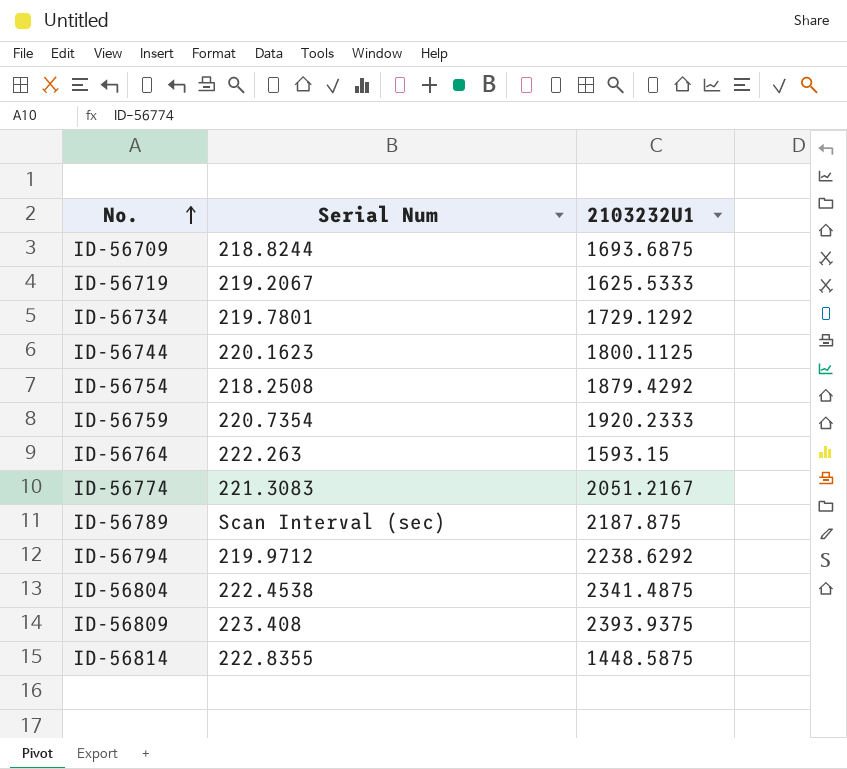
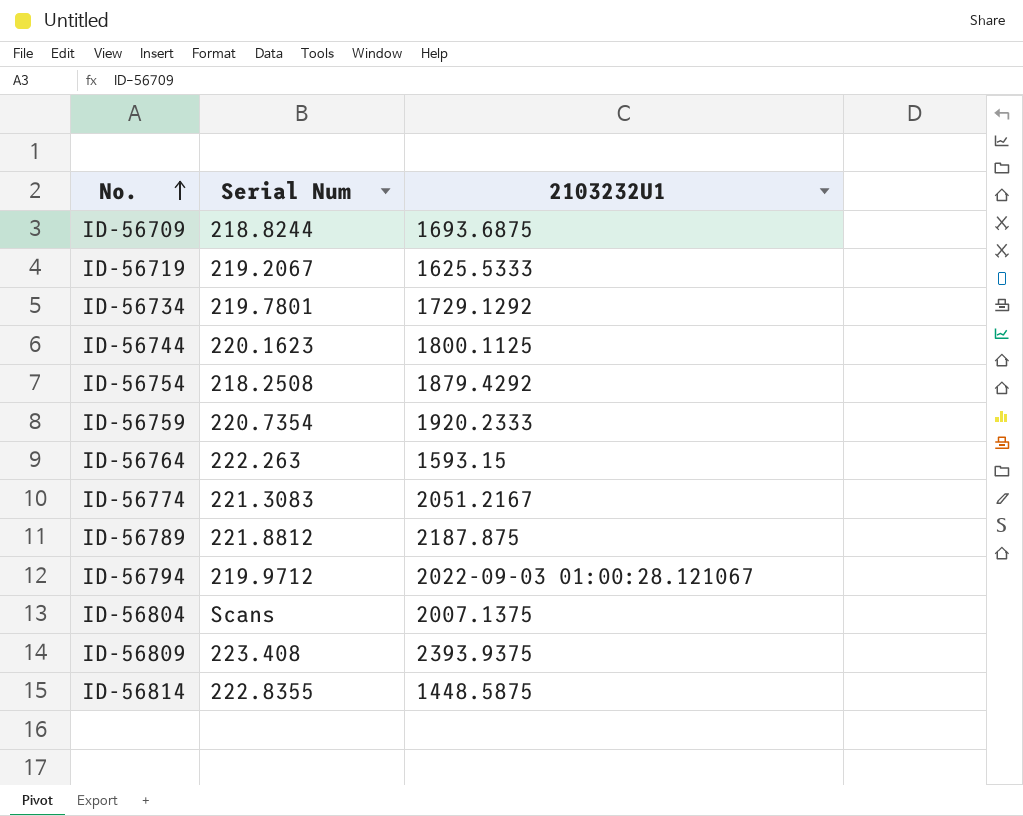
ID-56789 | Serial Num: Scan Interval (sec) -> 221.8812
ID-56794 | 2103232U1: 2238.6292 -> 2022-09-03 01:00:28.121067
ID-56804 | Serial Num: 222.4538 -> Scans
ID-56804 | 2103232U1: 2341.4875 -> 2007.1375

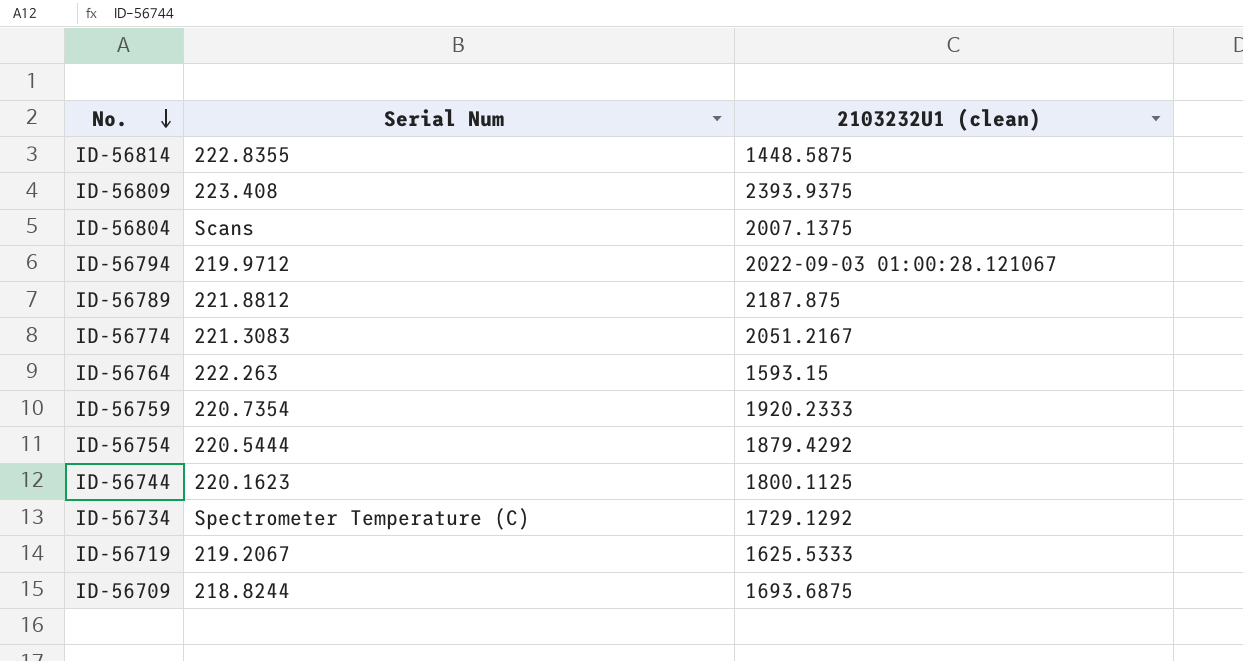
row order: No. ascending -> No. descending
column name: 2103232U1 -> 2103232U1 (clean)
ID-56754 | Serial Num: 218.2508 -> 220.5444
ID-56734 | Serial Num: 219.7801 -> Spectrometer Temperature (C)

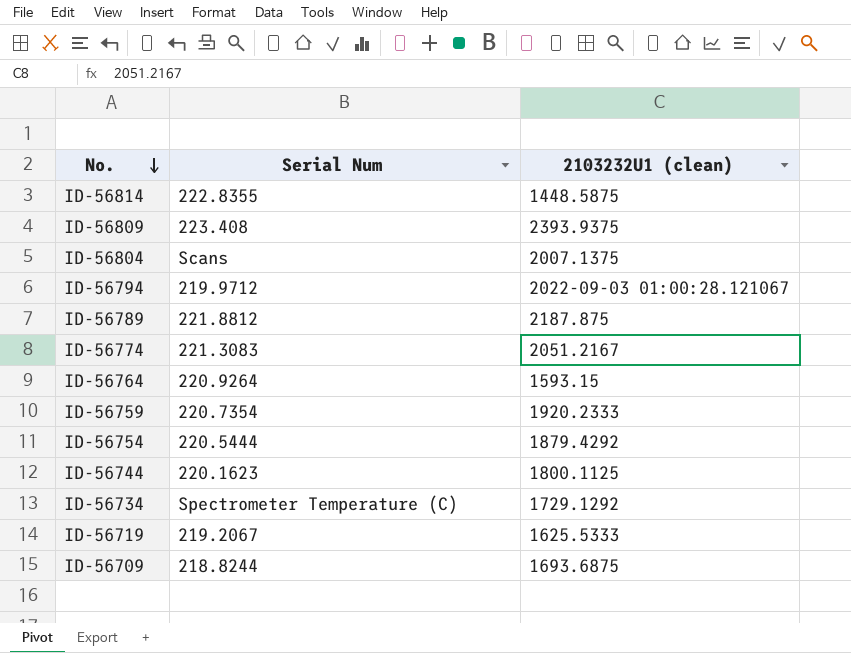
ID-56764 | Serial Num: 222.263 -> 220.9264

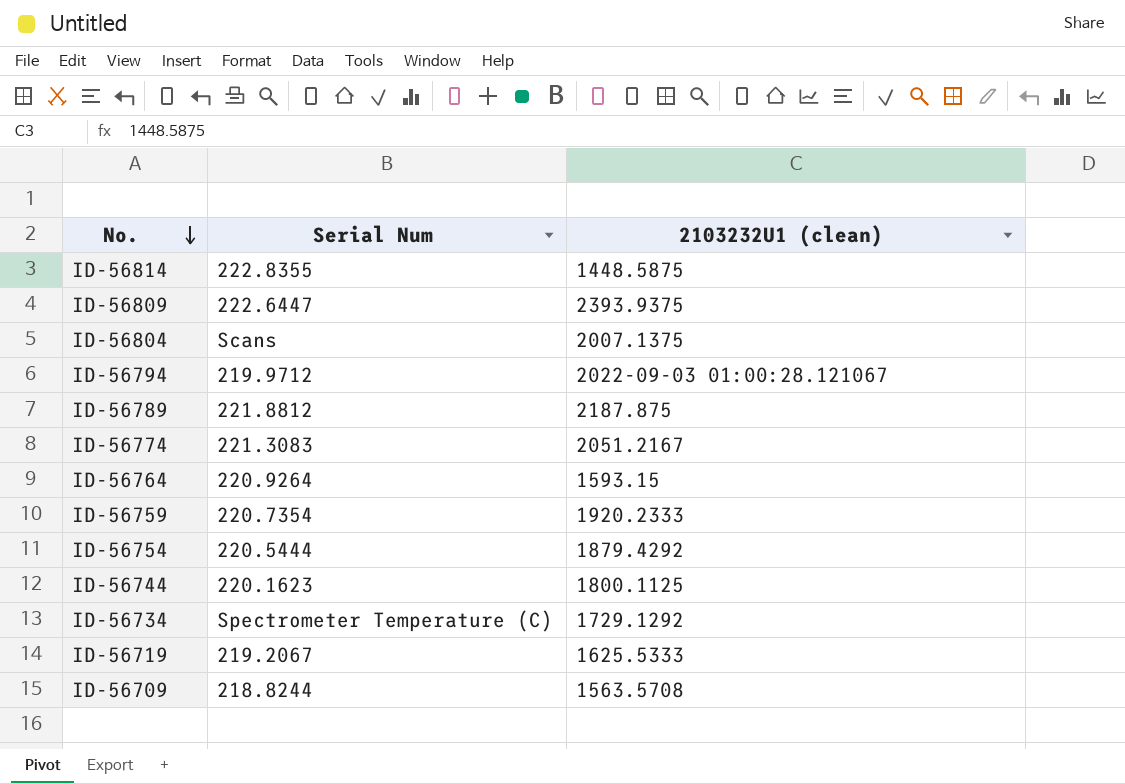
ID-56809 | Serial Num: 223.408 -> 222.6447
ID-56709 | 2103232U1 (clean): 1693.6875 -> 1563.5708

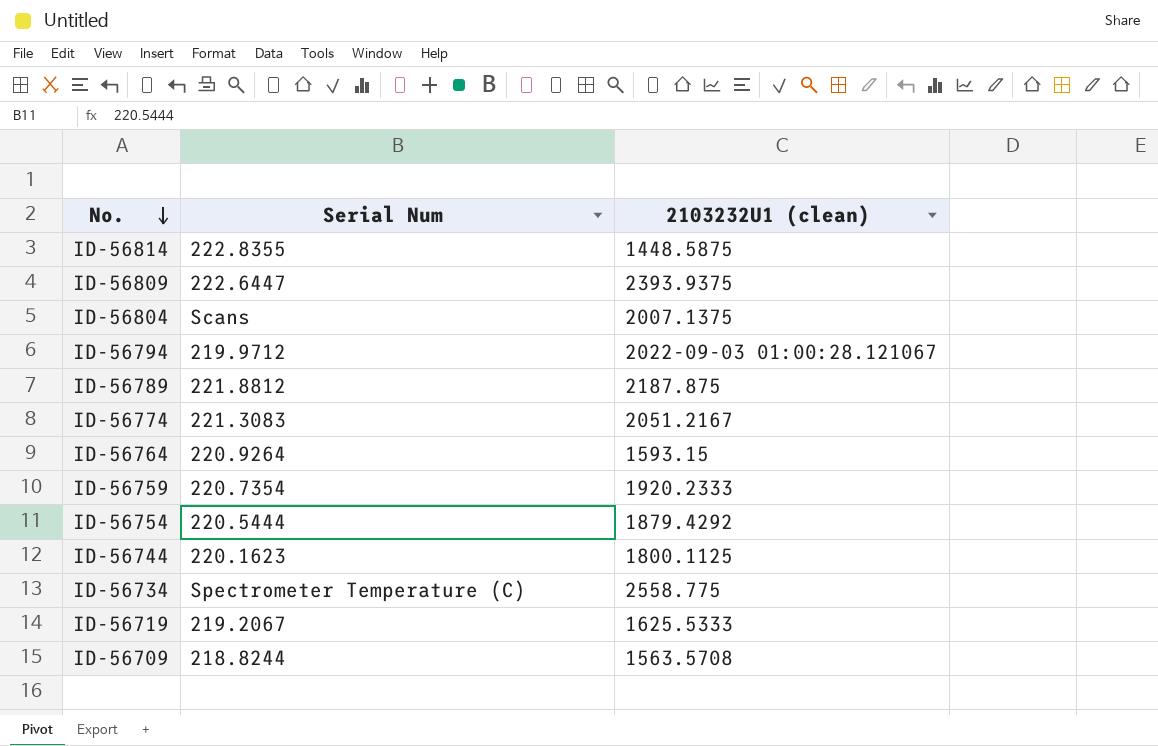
ID-56734 | 2103232U1 (clean): 1729.1292 -> 2558.775

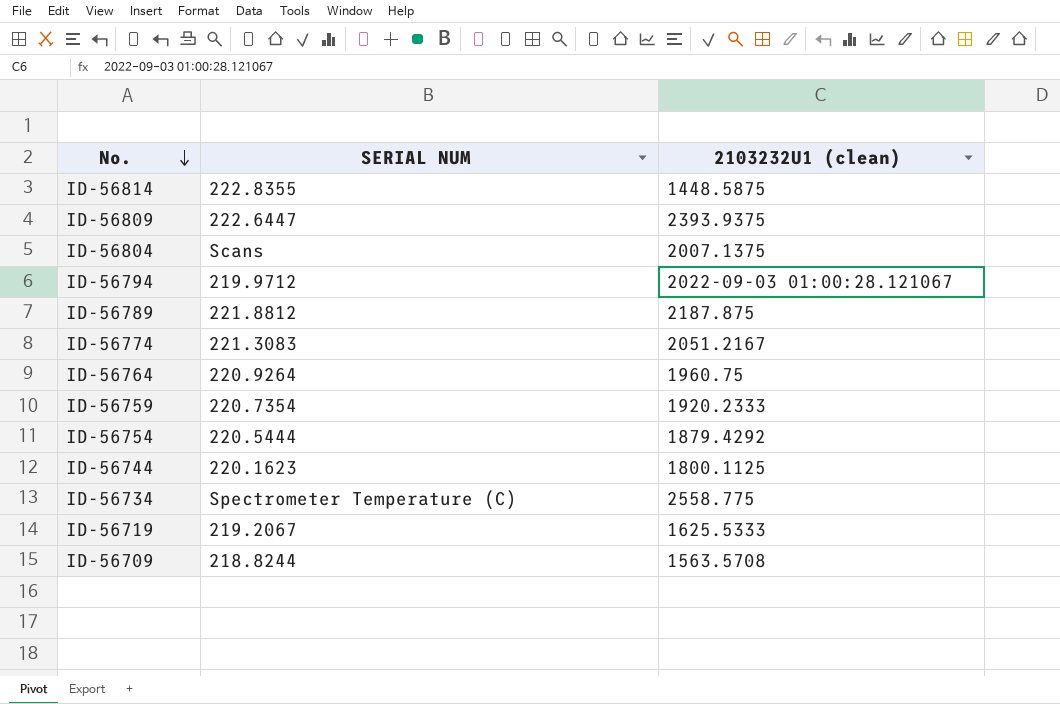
column name: Serial Num -> SERIAL NUM
ID-56764 | 2103232U1 (clean): 1593.15 -> 1960.75

